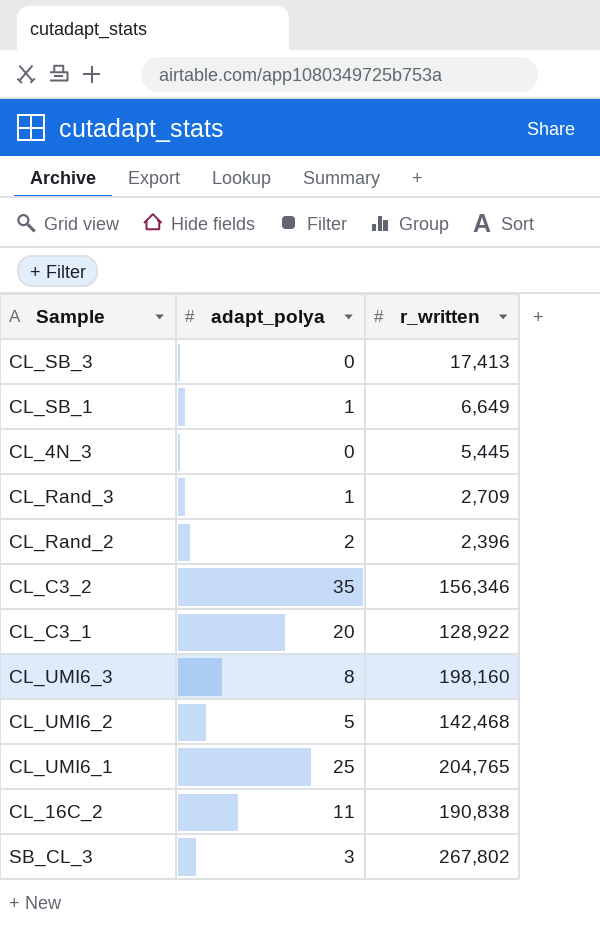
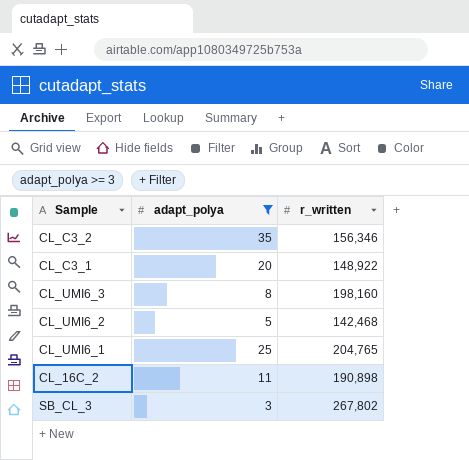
filter: none -> adapt_polya >= 3
CL_C3_1 | r_written: 128,922 -> 148,922
CL_16C_2 | r_written: 190,838 -> 190,898

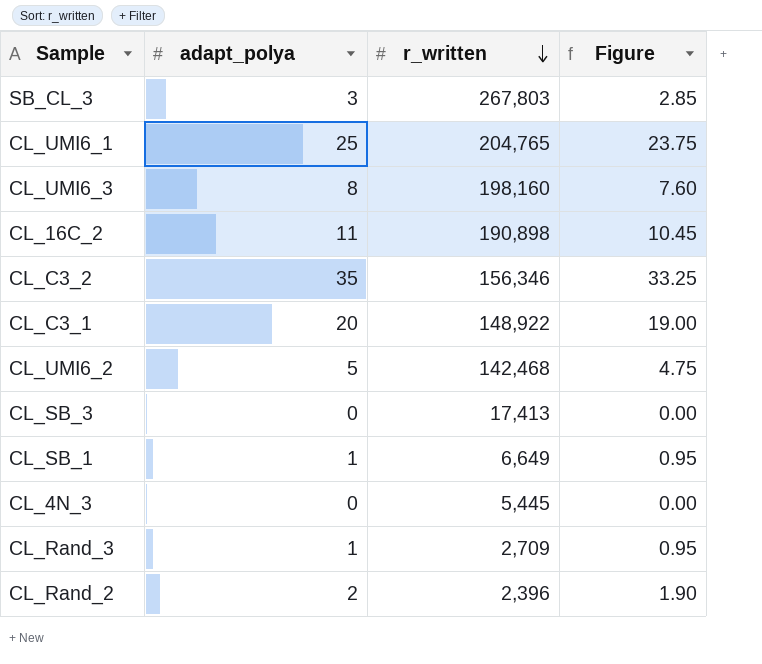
filter: adapt_polya >= 3 -> none
row order: none -> r_written descending
column Figure | formula: none -> [adapt_polya] * 0.95
SB_CL_3 | r_written: 267,802 -> 267,803

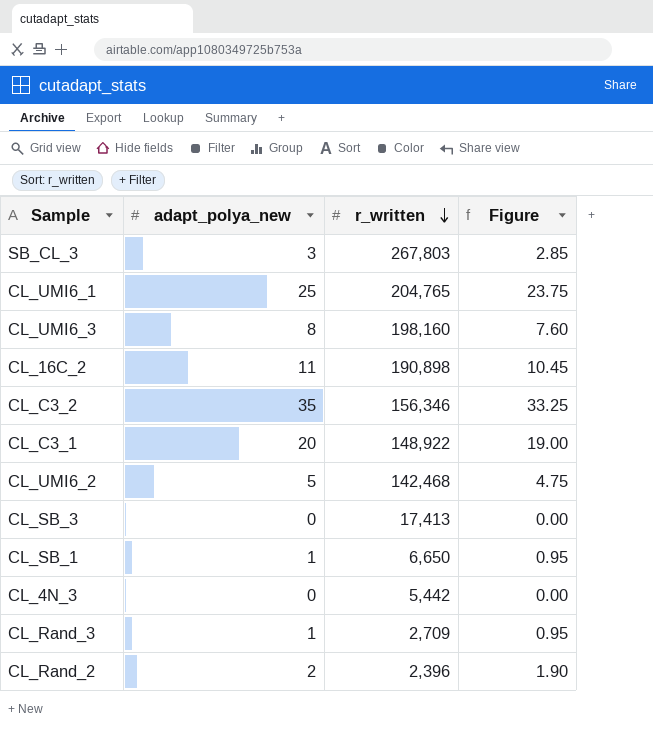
column name: adapt_polya -> adapt_polya_new
CL_SB_1 | r_written: 6,649 -> 6,650
CL_4N_3 | r_written: 5,445 -> 5,442

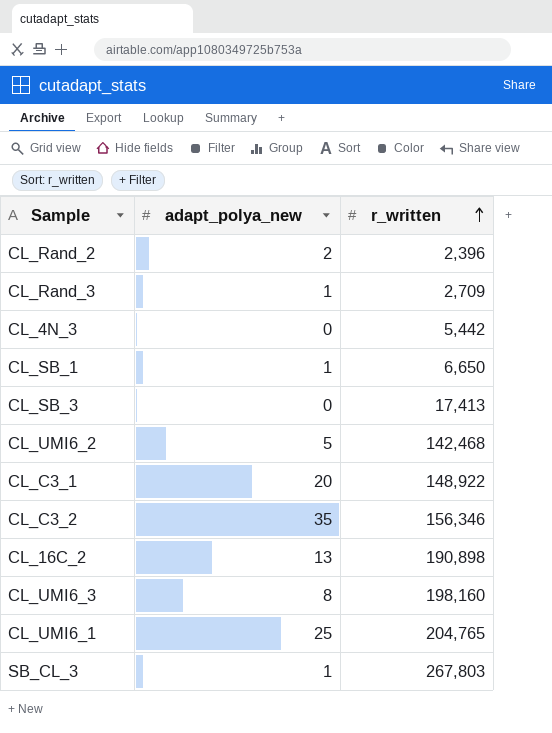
row order: r_written descending -> r_written ascending
column Figure | formula: [adapt_polya_new] * 0.95 -> none
CL_16C_2 | adapt_polya_new: 11 -> 13
SB_CL_3 | adapt_polya_new: 3 -> 1

